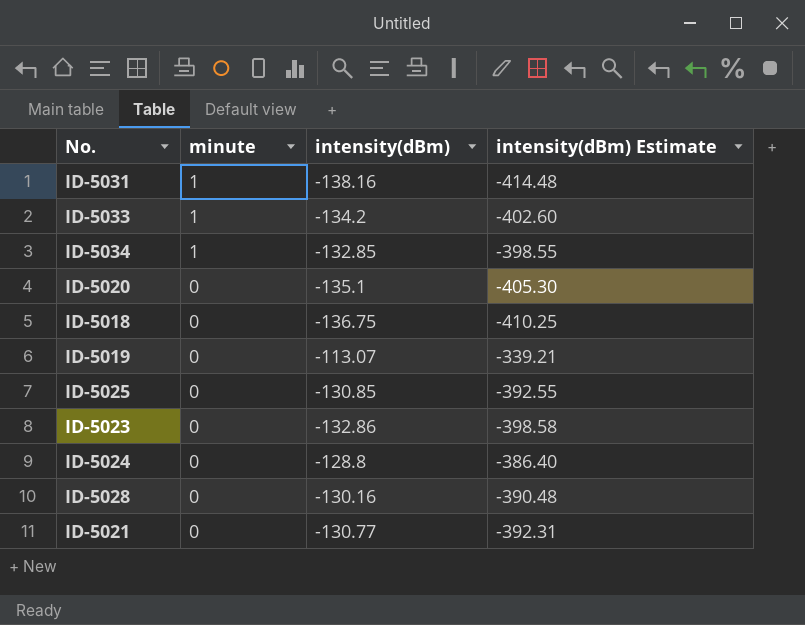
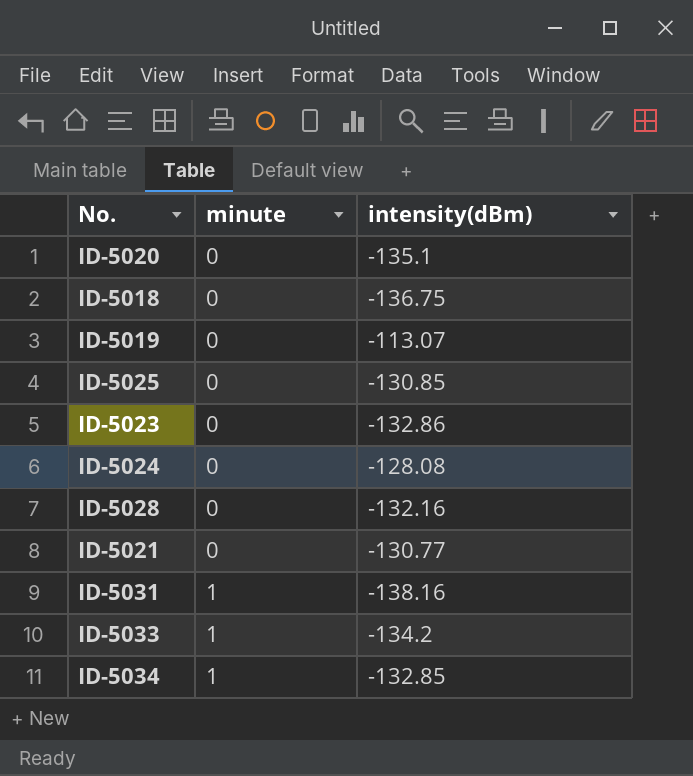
row order: minute descending -> minute ascending
column intensity(dBm) Estimate | formula: [intensity(dBm)] * 3 -> none
ID-5024 | intensity(dBm): -128.8 -> -128.08
ID-5028 | intensity(dBm): -130.16 -> -132.16

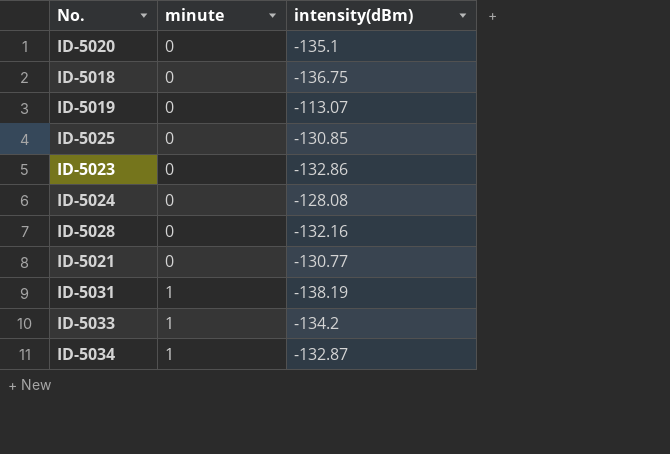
ID-5031 | intensity(dBm): -138.16 -> -138.19
ID-5034 | intensity(dBm): -132.85 -> -132.87

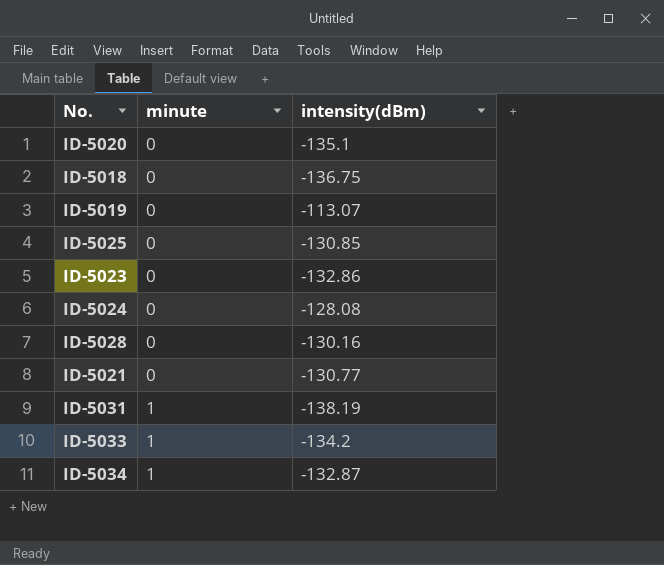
ID-5028 | intensity(dBm): -132.16 -> -130.16

